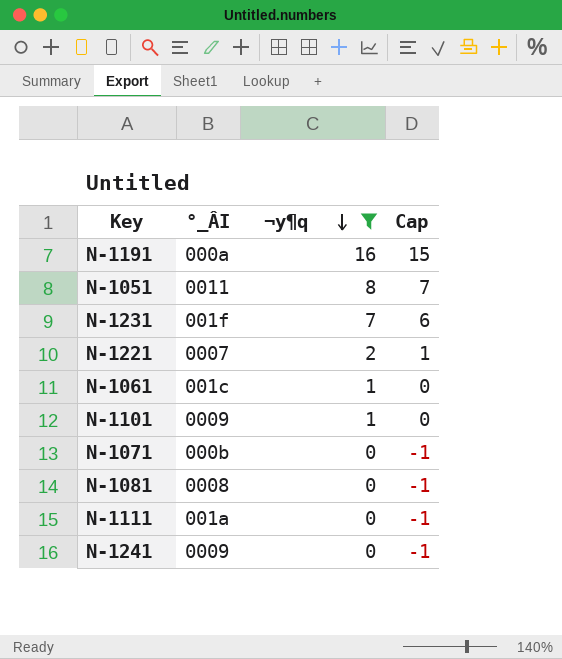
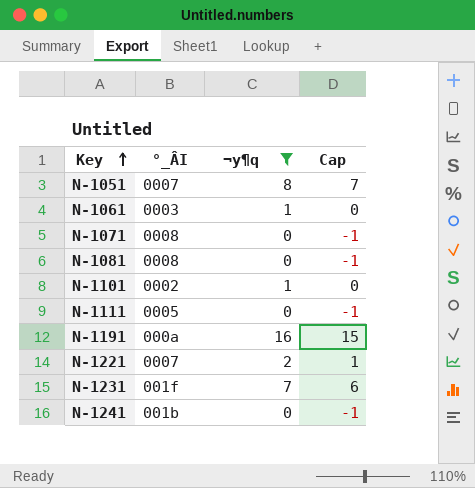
row order: ¬y¶q descending -> Key ascending
N-1051 | °_ÂI: 0011 -> 0007
N-1061 | °_ÂI: 001c -> 0003
N-1071 | °_ÂI: 000b -> 0008
N-1101 | °_ÂI: 0009 -> 0002
N-1111 | °_ÂI: 001a -> 0005
N-1241 | °_ÂI: 0009 -> 001b

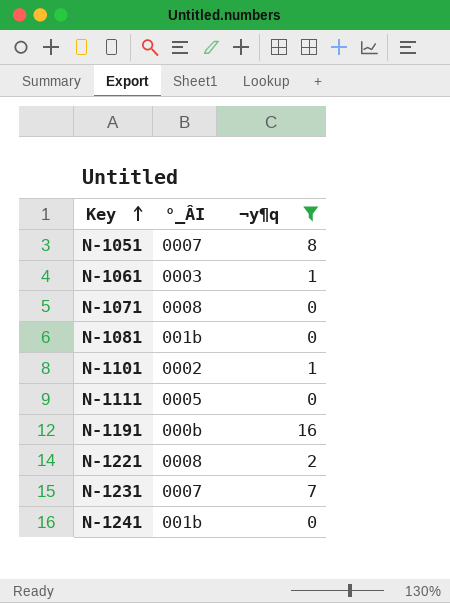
column Cap | formula: [¬y¶q] - 1 -> none
N-1081 | °_ÂI: 0008 -> 001b
N-1191 | °_ÂI: 000a -> 000b
N-1221 | °_ÂI: 0007 -> 0008
N-1231 | °_ÂI: 001f -> 0007

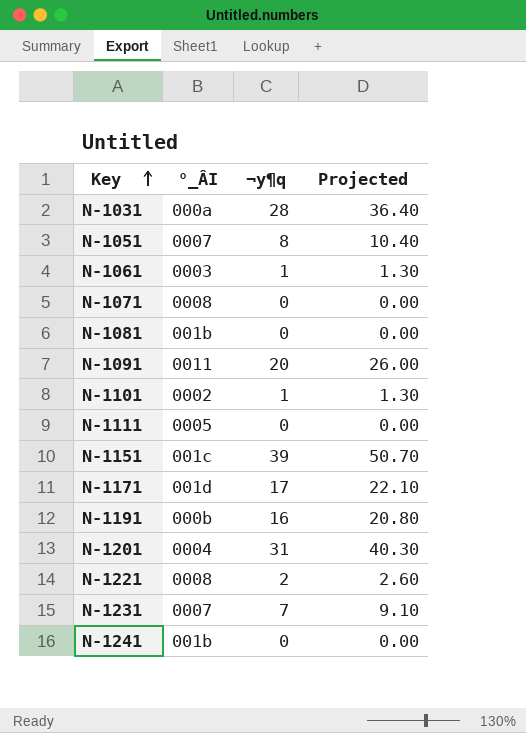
filter: ¬y¶q <= 16 -> none
column Projected | formula: none -> [¬y¶q] * 1.3

